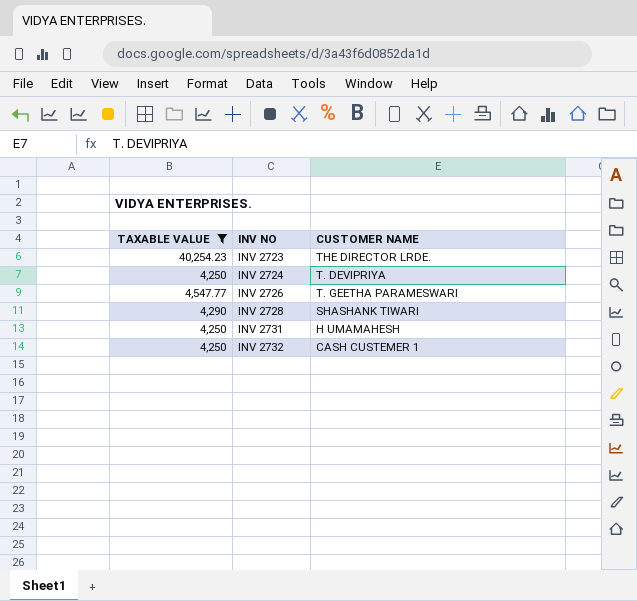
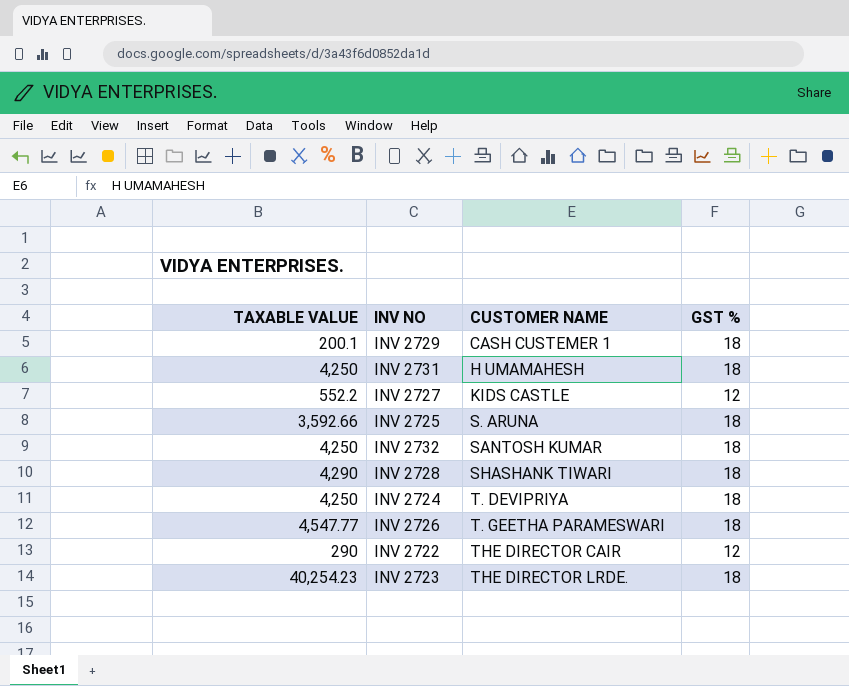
filter: TAXABLE VALUE >= 4,250 -> none
row order: INV NO ascending -> CUSTOMER NAME ascending
column GST % | position: none -> 4
INV 2732 | CUSTOMER NAME: CASH CUSTEMER 1 -> SANTOSH KUMAR

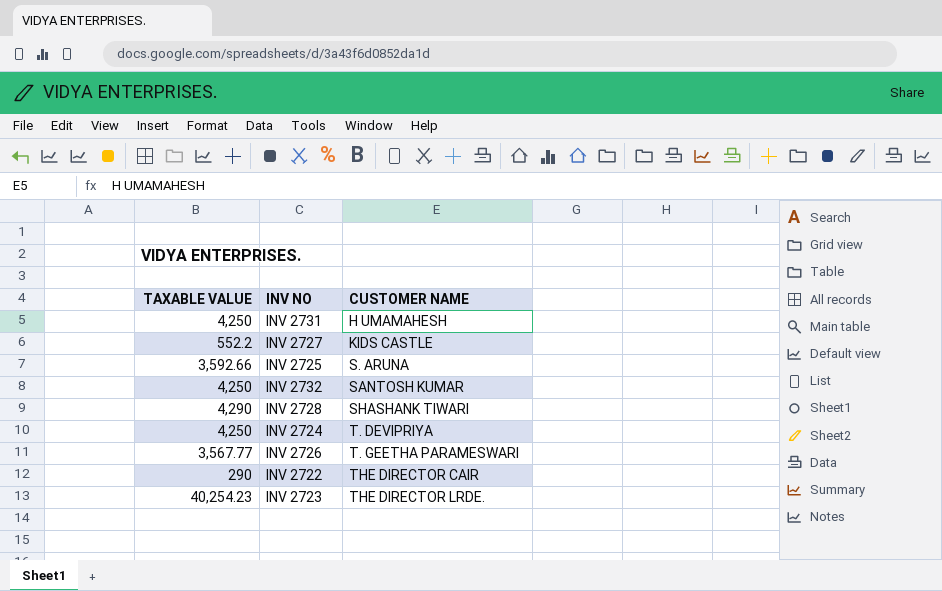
column GST % | position: 4 -> none
row INV 2729: 200.1 | CASH CUSTEMER 1 | 18 -> none
INV 2726 | TAXABLE VALUE: 4,547.77 -> 3,567.77

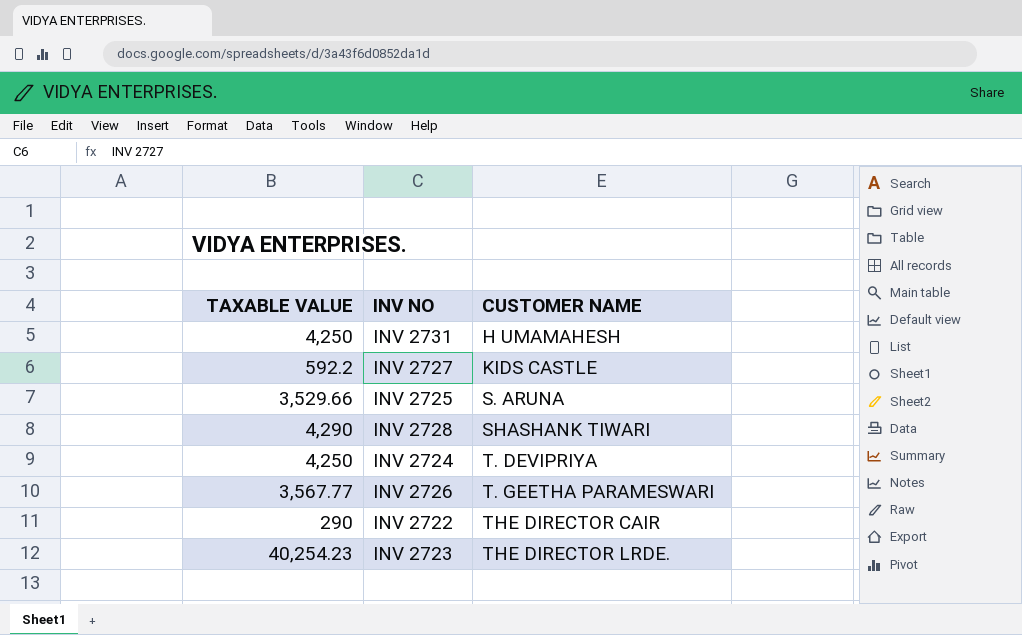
row INV 2732: 4,250 | SANTOSH KUMAR -> none
INV 2727 | TAXABLE VALUE: 552.2 -> 592.2
INV 2725 | TAXABLE VALUE: 3,592.66 -> 3,529.66

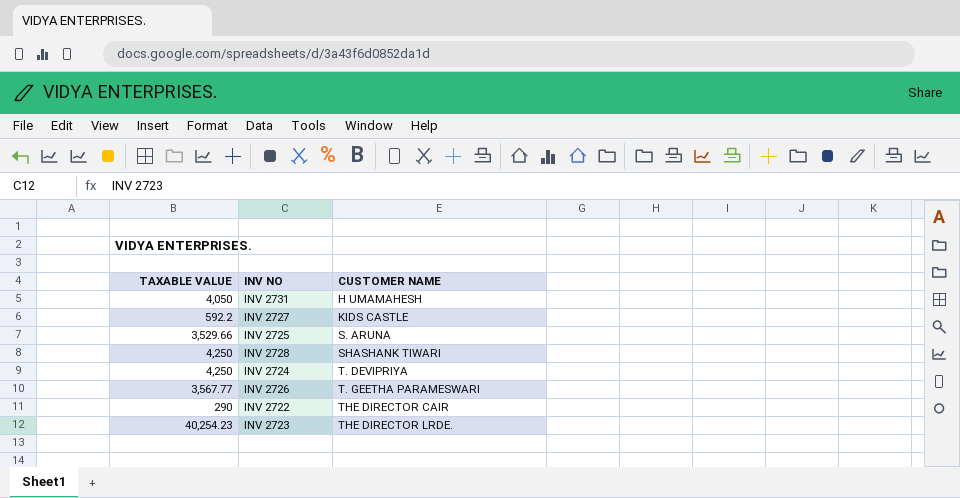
INV 2731 | TAXABLE VALUE: 4,250 -> 4,050
INV 2728 | TAXABLE VALUE: 4,290 -> 4,250

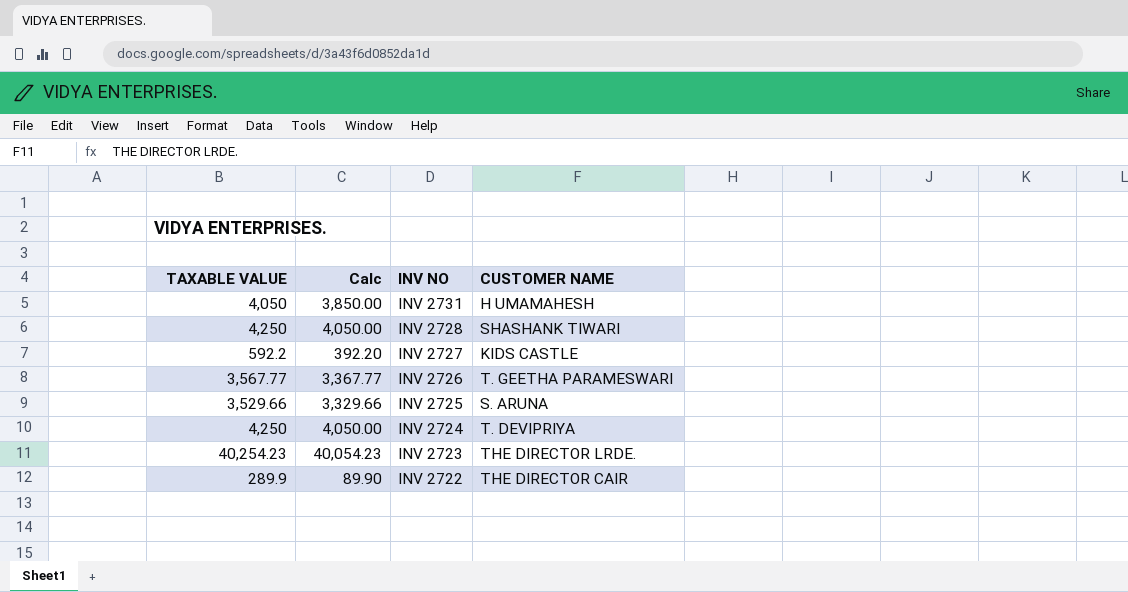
row order: CUSTOMER NAME ascending -> INV NO descending
column Calc | formula: none -> [TAXABLE VALUE] - 200
INV 2722 | TAXABLE VALUE: 290 -> 289.9

